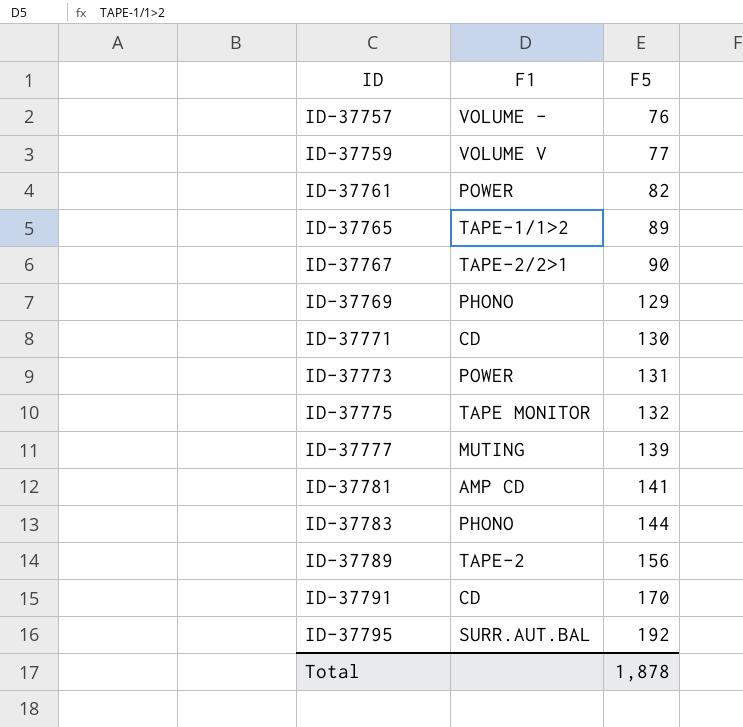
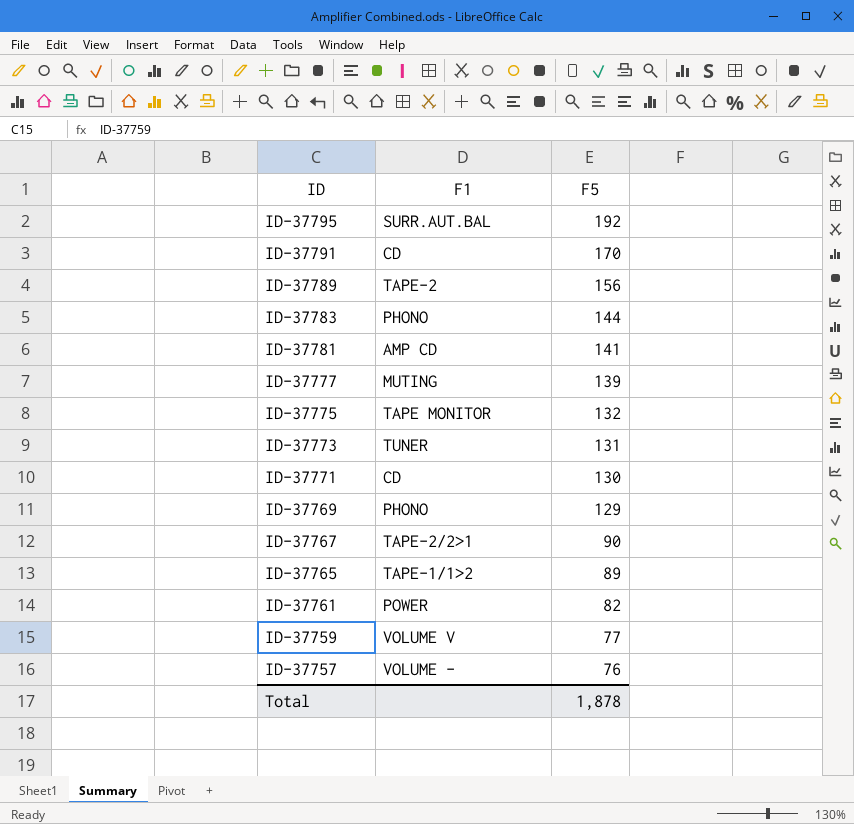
row order: ID ascending -> ID descending
ID-37773 | F1: POWER -> TUNER

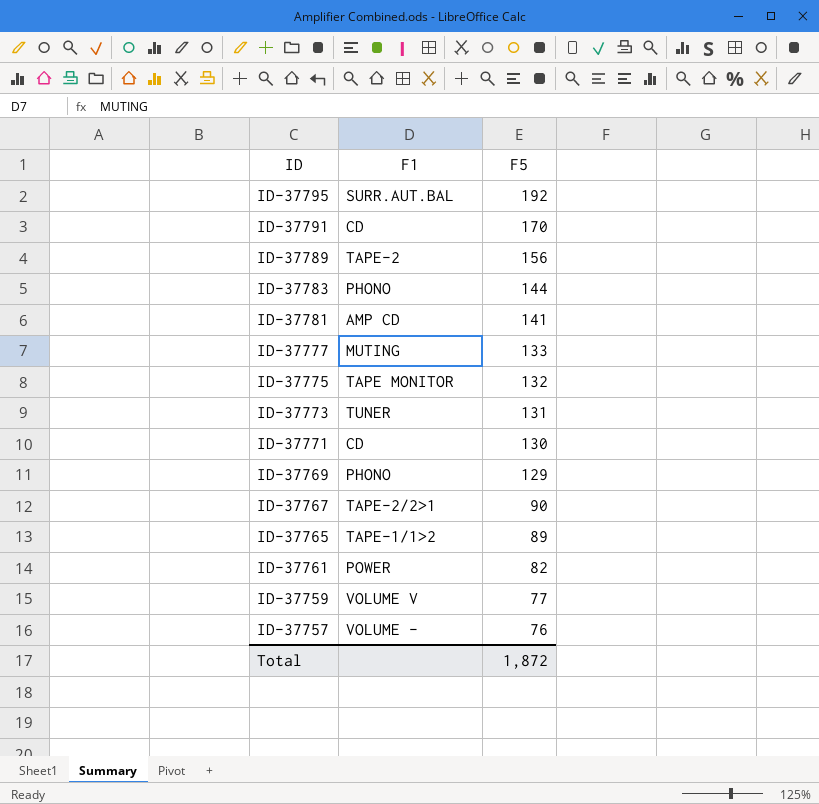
ID-37777 | F5: 139 -> 133
Total | F5: 1,878 -> 1,872

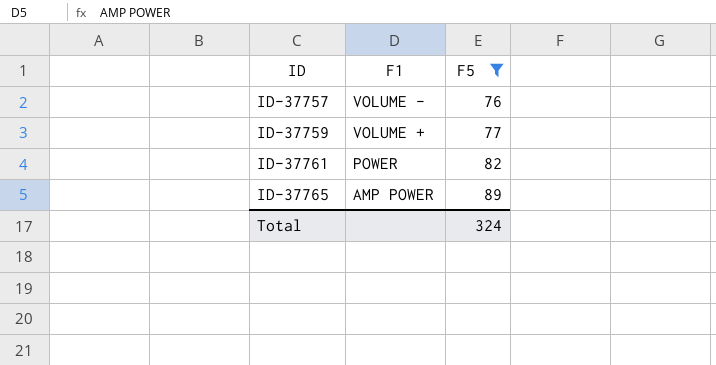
filter: none -> F5 <= 89
row order: ID descending -> ID ascending
ID-37759 | F1: VOLUME V -> VOLUME +
ID-37765 | F1: TAPE-1/1>2 -> AMP POWER
Total | F5: 1,872 -> 324

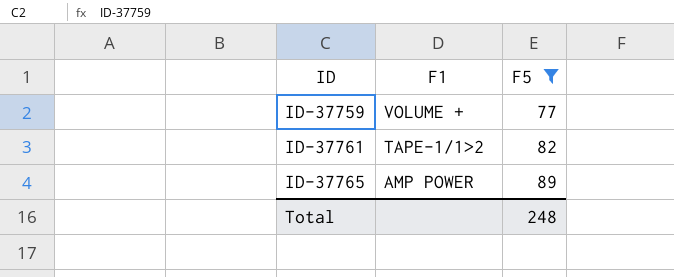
row ID-37757: VOLUME - | 76 -> none
ID-37761 | F1: POWER -> TAPE-1/1>2
Total | F5: 324 -> 248

